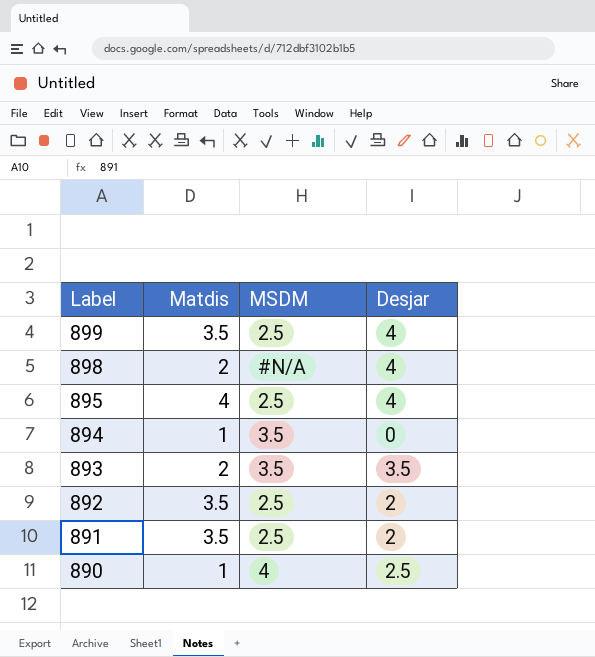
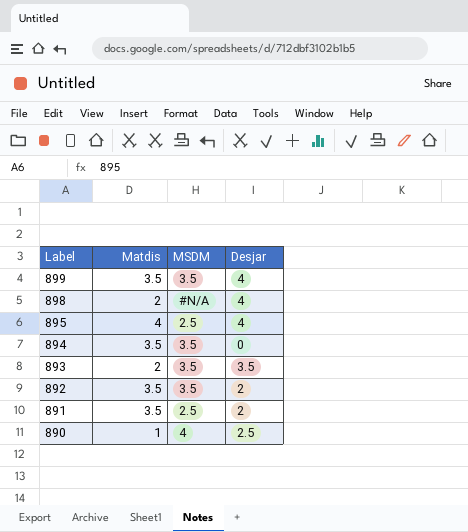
899 | MSDM: 2.5 -> 3.5
894 | Matdis: 1 -> 3.5
892 | MSDM: 2.5 -> 3.5

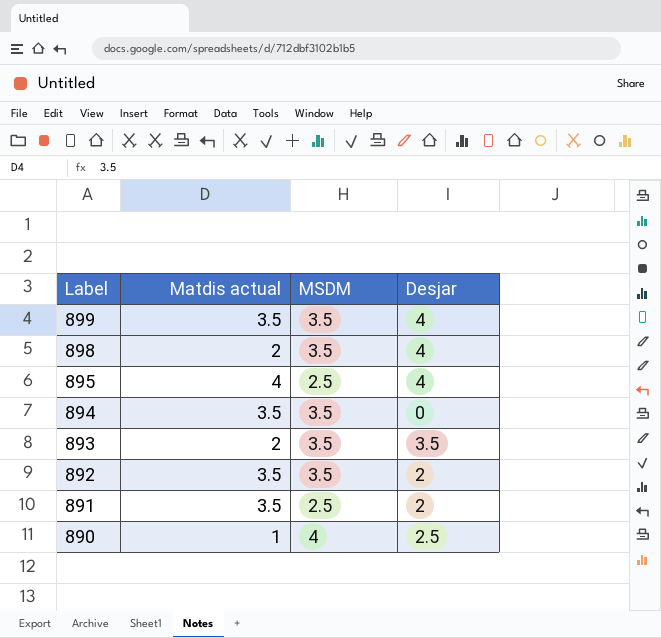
column name: Matdis -> Matdis actual
898 | MSDM: #N/A -> 3.5

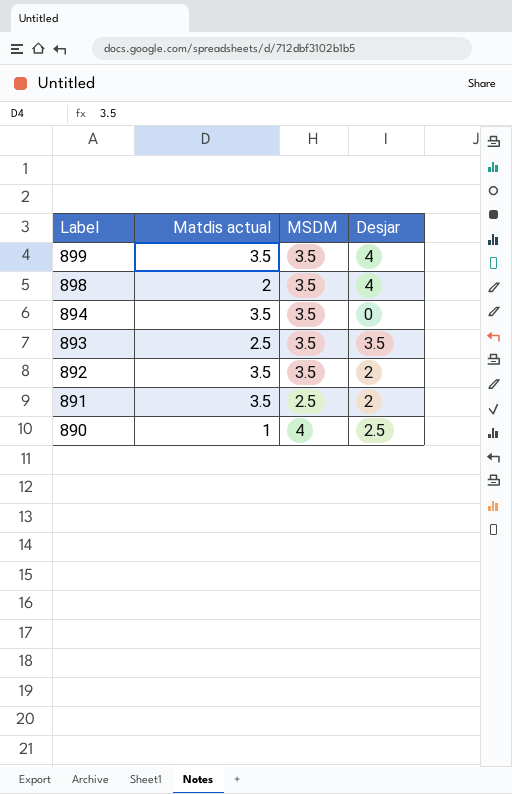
row 895: 4 | 2.5 | 4 -> none
893 | Matdis actual: 2 -> 2.5

